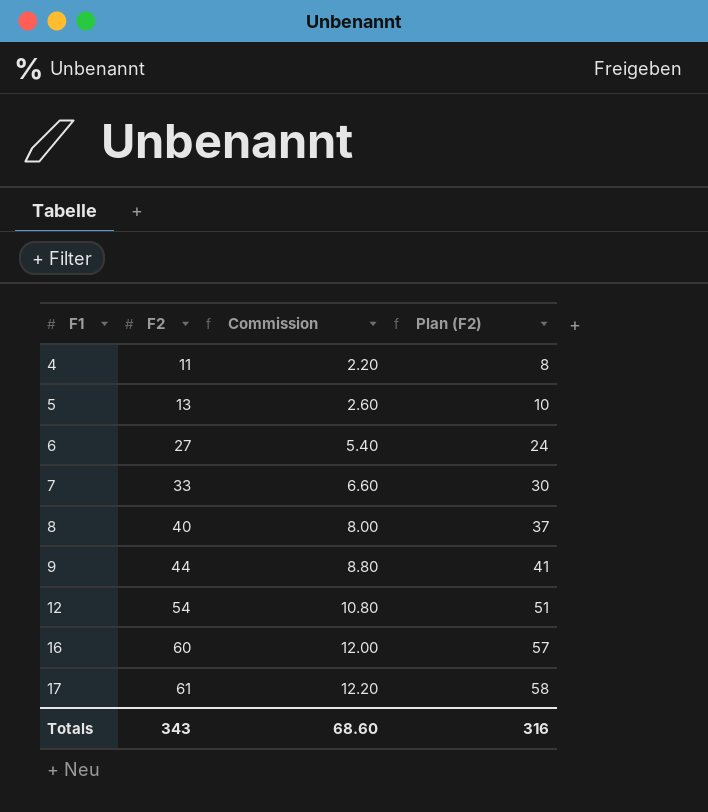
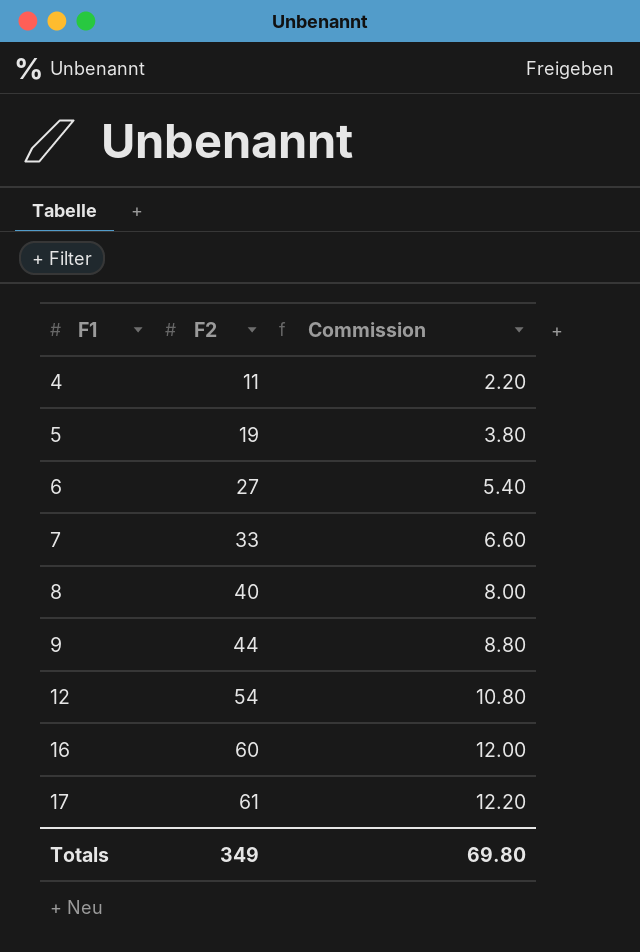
column Plan (F2) | formula: [F2] - 3 -> none
5 | F2: 13 -> 19
5 | Commission: 2.60 -> 3.80
Totals | F2: 343 -> 349
Totals | Commission: 68.60 -> 69.80

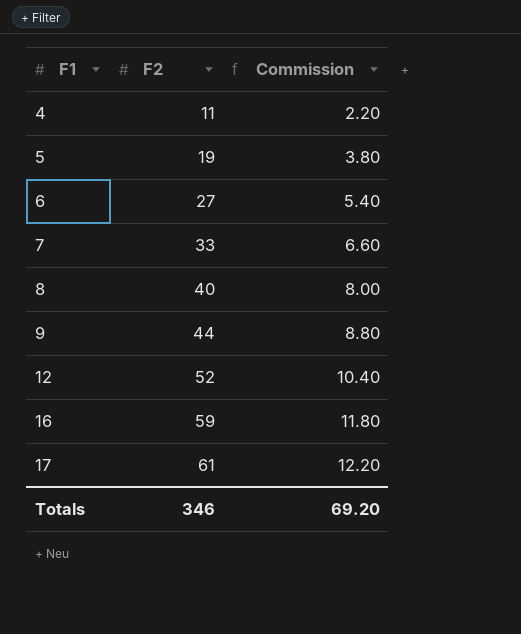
12 | F2: 54 -> 52
12 | Commission: 10.80 -> 10.40
16 | F2: 60 -> 59
16 | Commission: 12.00 -> 11.80
Totals | F2: 349 -> 346
Totals | Commission: 69.80 -> 69.20

